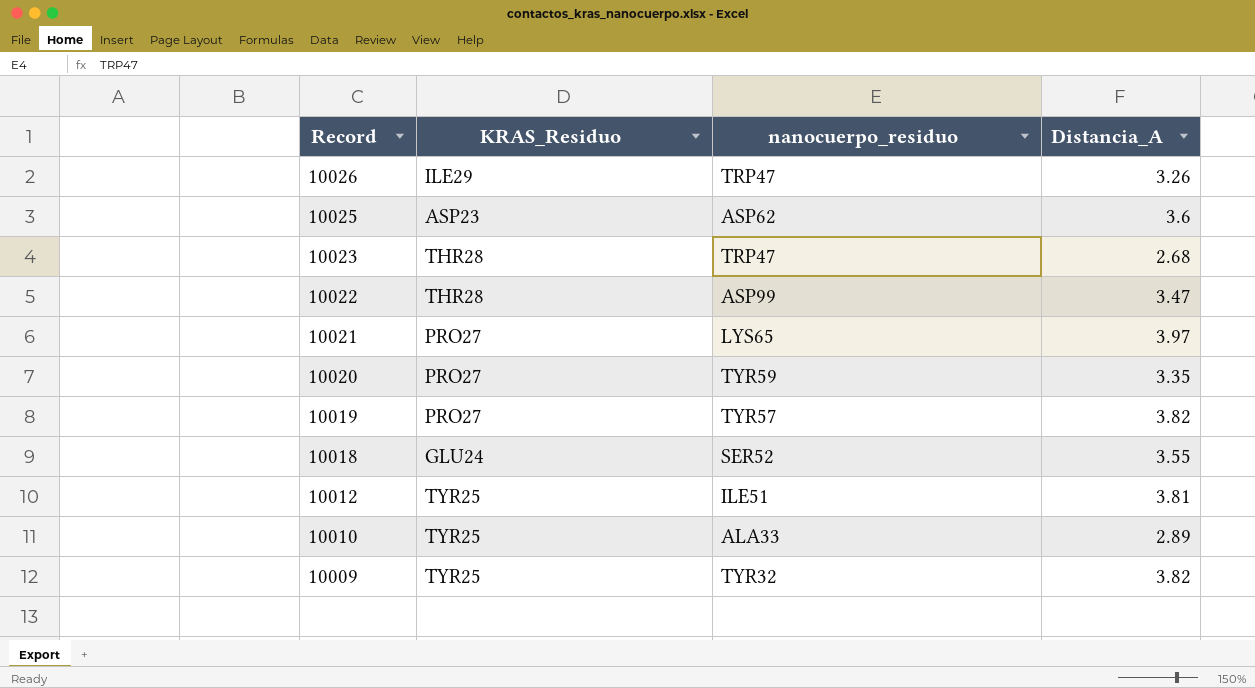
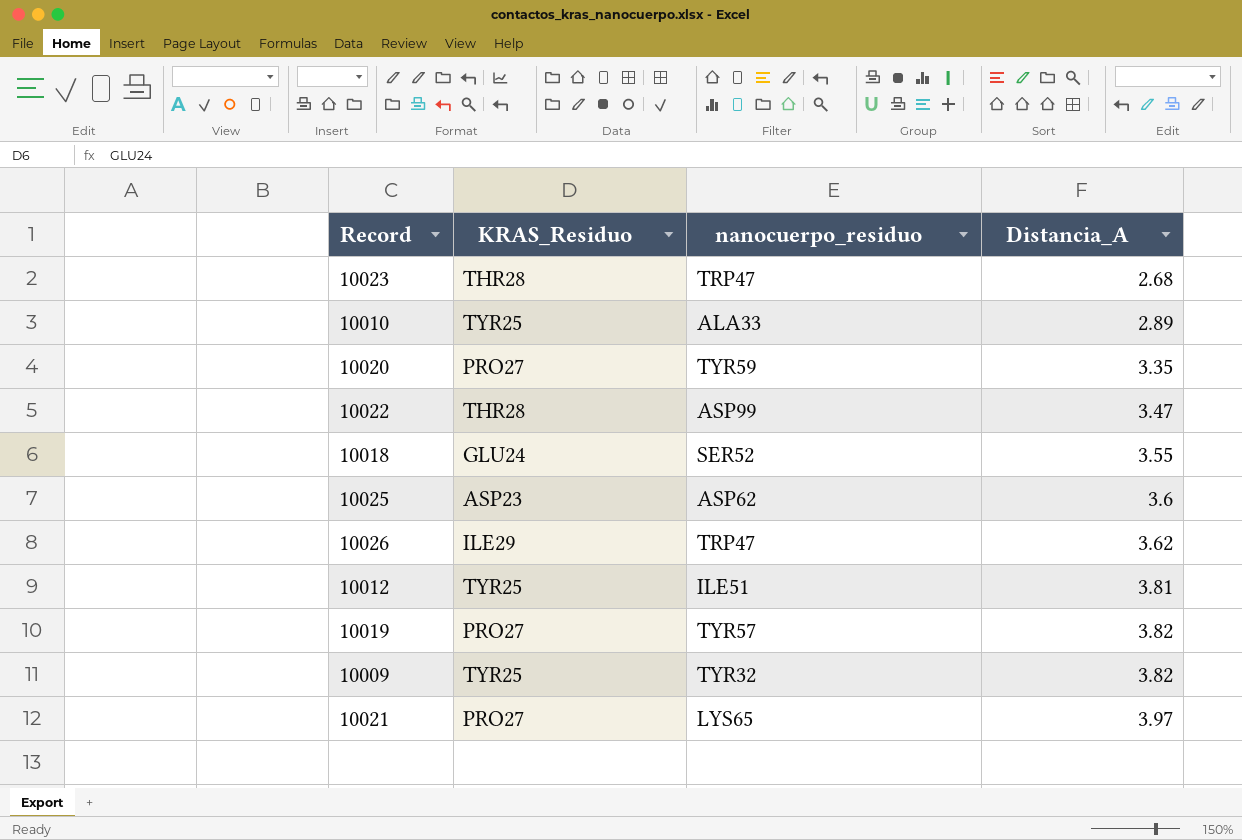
row order: Record descending -> Distancia_A ascending
10026 | Distancia_A: 3.26 -> 3.62

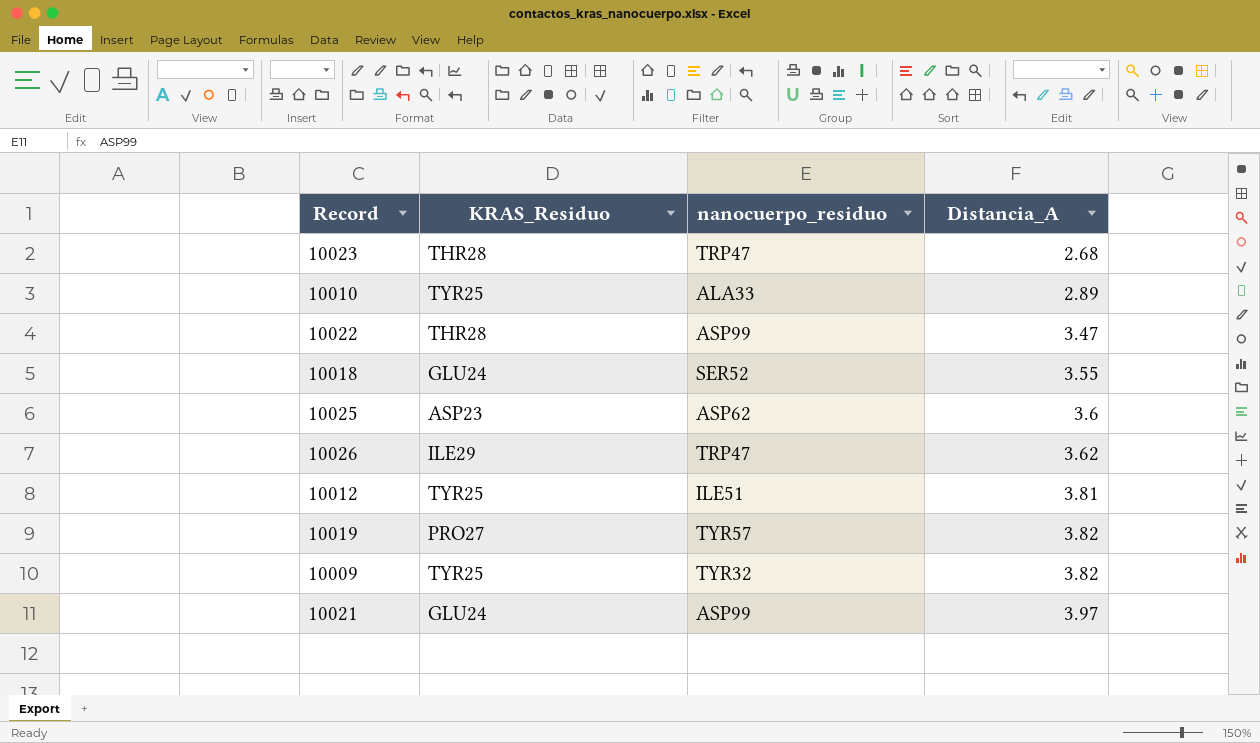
row 10020: PRO27 | TYR59 | 3.35 -> none
10021 | KRAS_Residuo: PRO27 -> GLU24
10021 | nanocuerpo_residuo: LYS65 -> ASP99

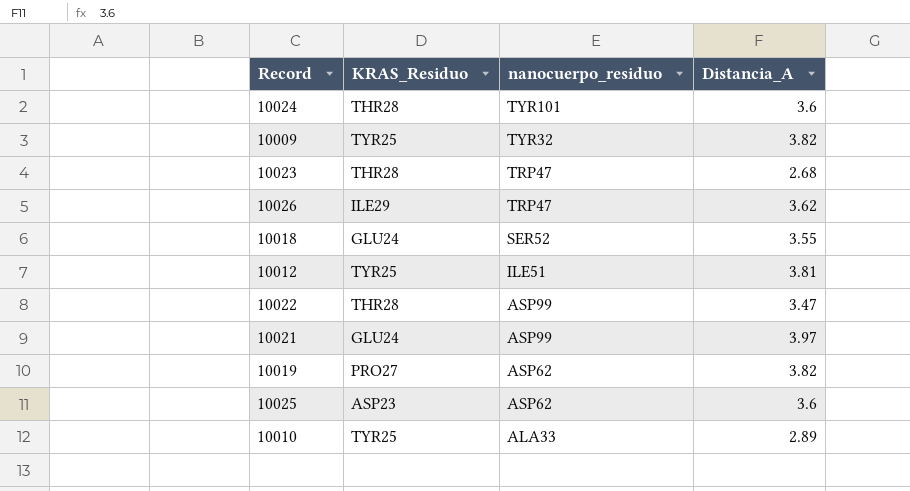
row order: Distancia_A ascending -> nanocuerpo_residuo descending
row 10024: none -> THR28 | TYR101 | 3.6
10019 | nanocuerpo_residuo: TYR57 -> ASP62

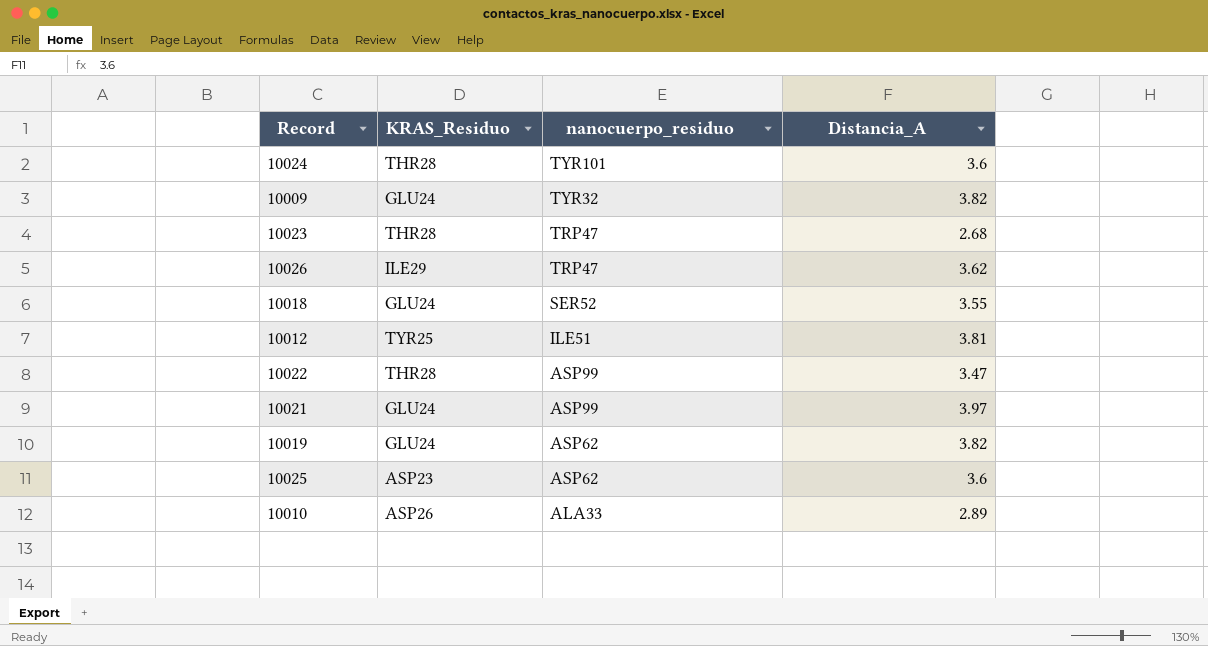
10009 | KRAS_Residuo: TYR25 -> GLU24
10019 | KRAS_Residuo: PRO27 -> GLU24
10010 | KRAS_Residuo: TYR25 -> ASP26

